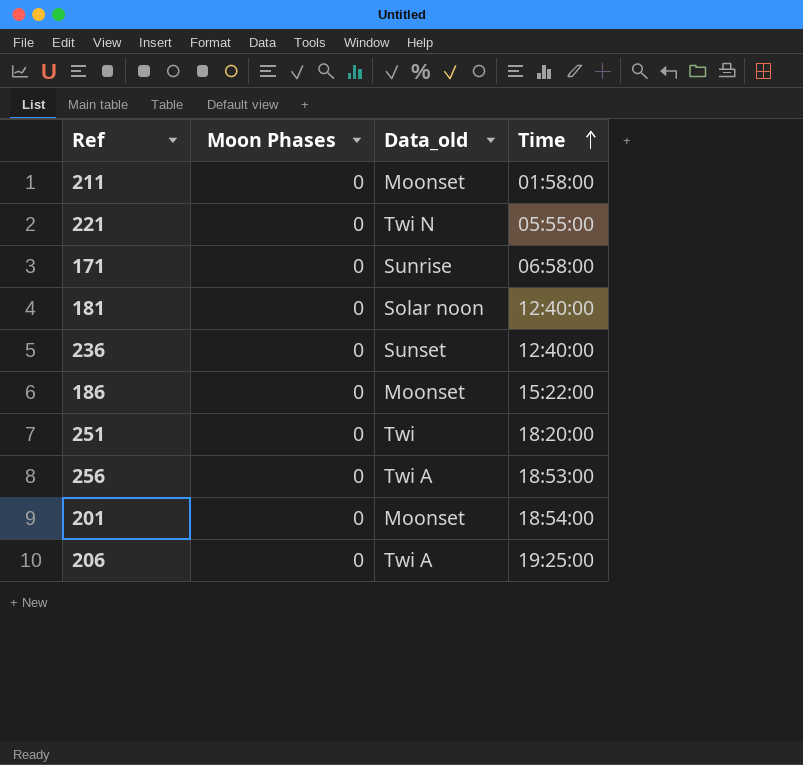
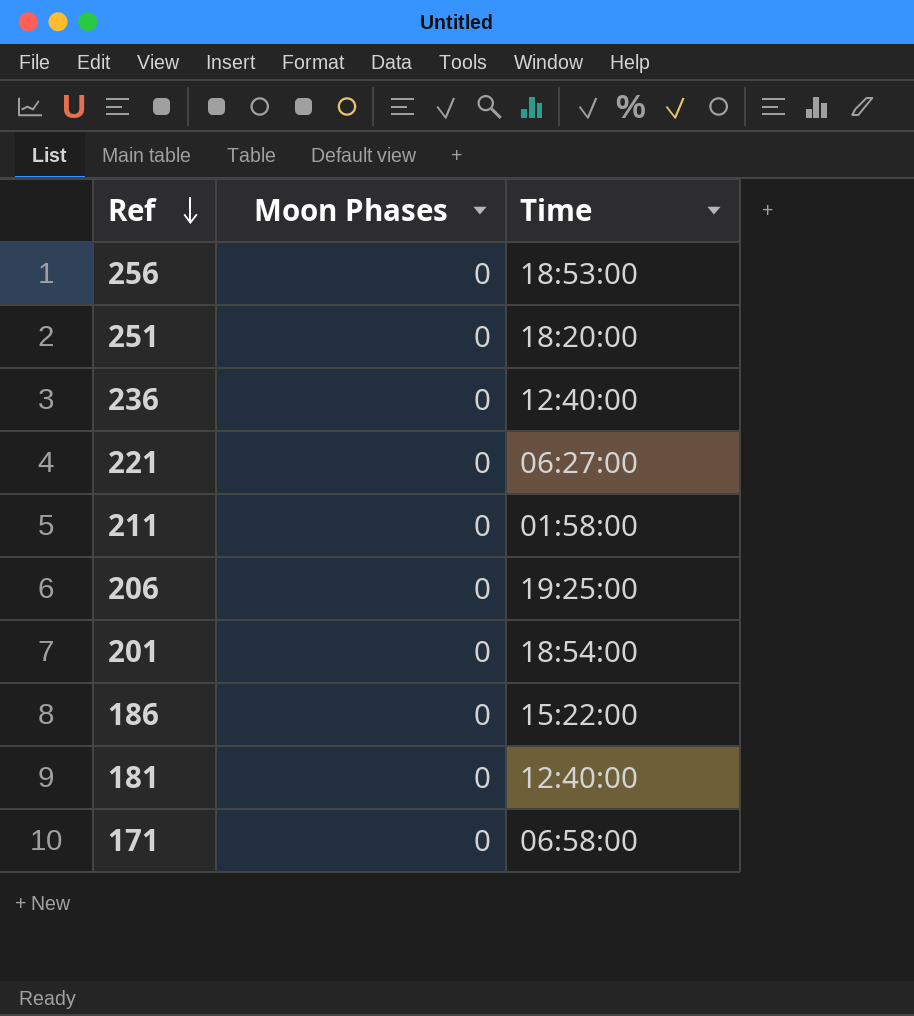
row order: Time ascending -> Ref descending
column Data_old | position: 3 -> none
221 | Time: 05:55:00 -> 06:27:00

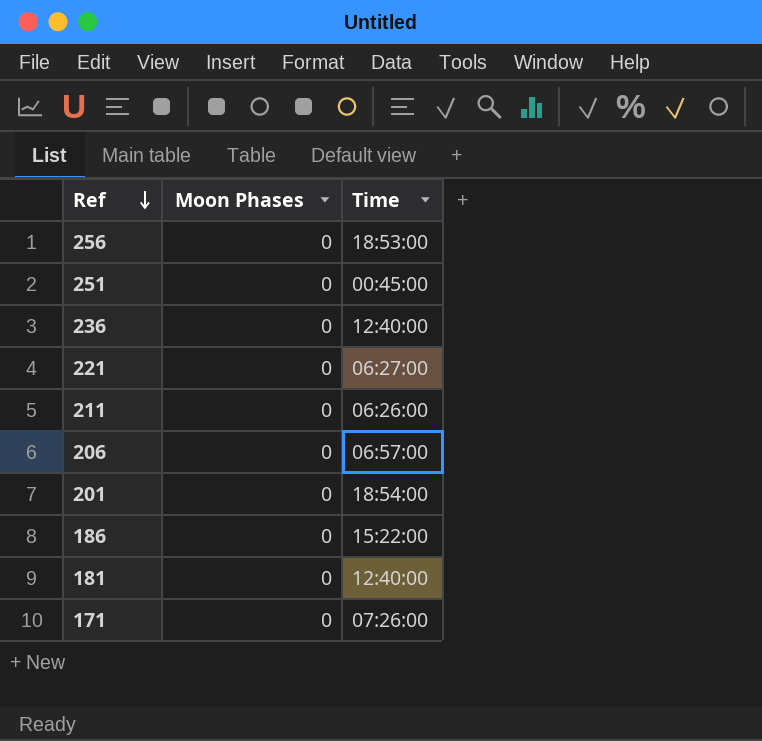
251 | Time: 18:20:00 -> 00:45:00
211 | Time: 01:58:00 -> 06:26:00
206 | Time: 19:25:00 -> 06:57:00
171 | Time: 06:58:00 -> 07:26:00

